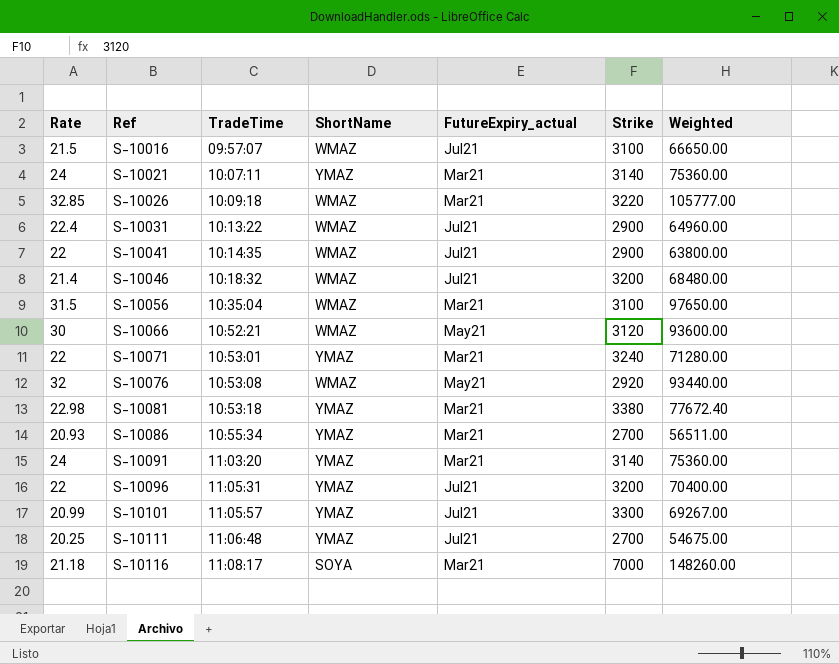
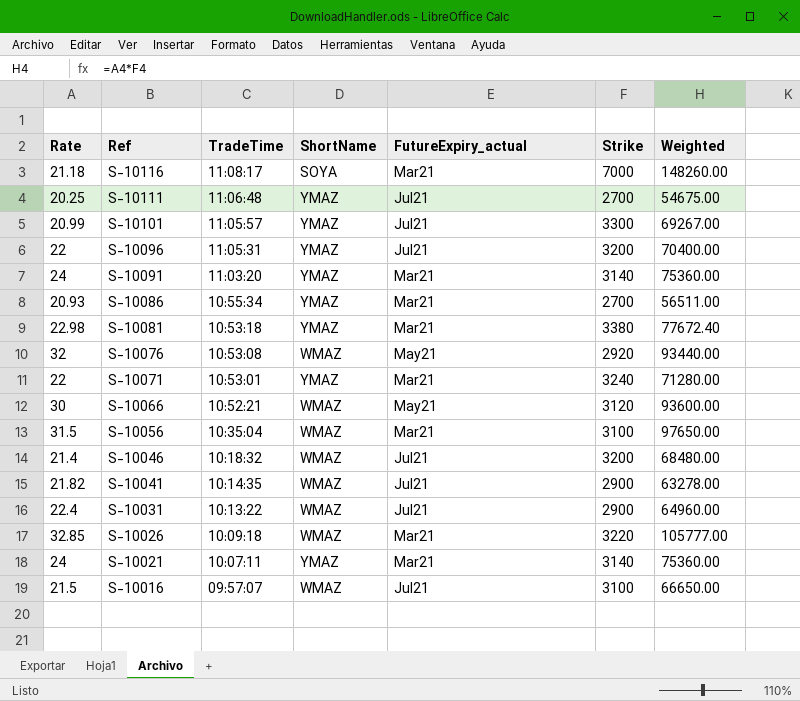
row order: Ref ascending -> Ref descending
S-10041 | Rate: 22 -> 21.82
S-10041 | Weighted: 63800.00 -> 63278.00

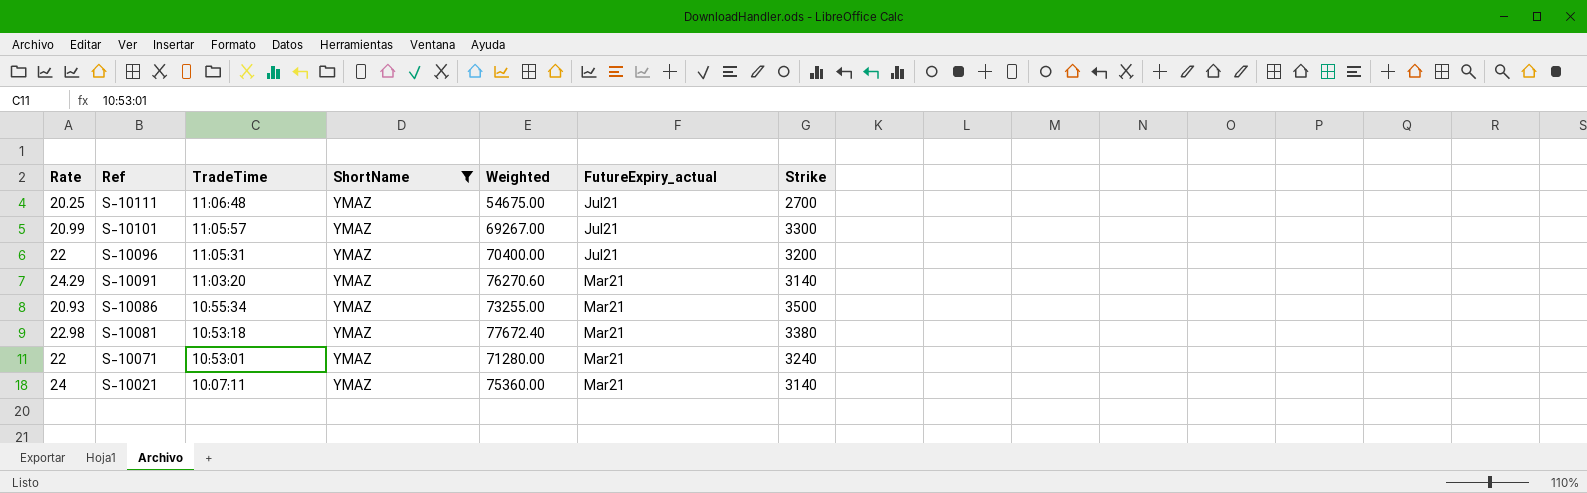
filter: none -> ShortName = YMAZ
column Weighted | position: 7 -> 5
S-10091 | Rate: 24 -> 24.29
S-10091 | Weighted: 75360.00 -> 76270.60
S-10086 | Weighted: 56511.00 -> 73255.00
S-10086 | Strike: 2700 -> 3500

